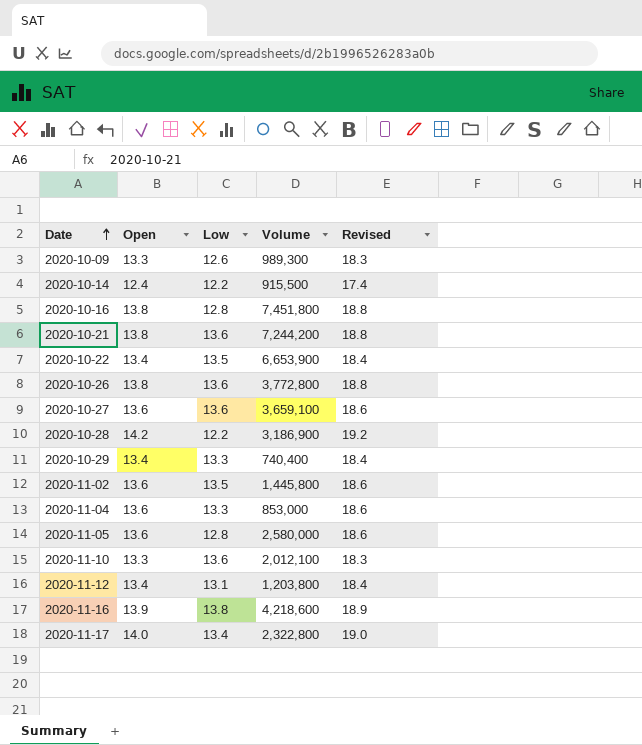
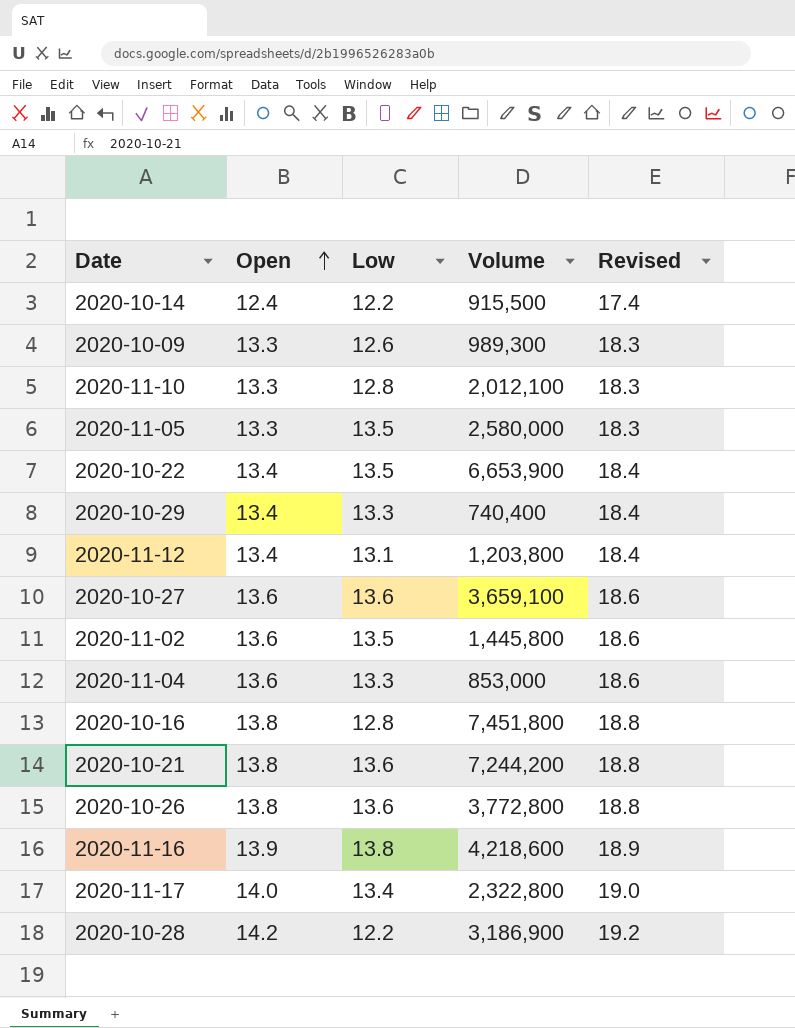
row order: Date ascending -> Open ascending
2020-11-10 | Low: 13.6 -> 12.8
2020-11-05 | Open: 13.6 -> 13.3
2020-11-05 | Low: 12.8 -> 13.5
2020-11-05 | Revised: 18.6 -> 18.3

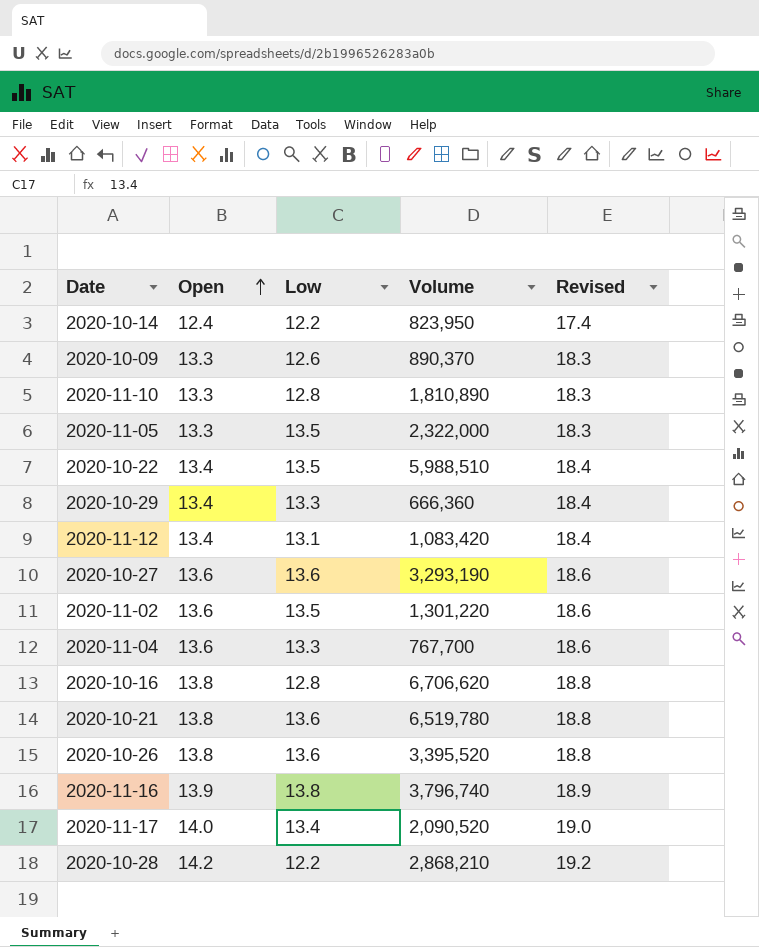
2020-10-14 | Volume: 915,500 -> 823,950
2020-10-09 | Volume: 989,300 -> 890,370
2020-11-10 | Volume: 2,012,100 -> 1,810,890
2020-11-05 | Volume: 2,580,000 -> 2,322,000
2020-10-22 | Volume: 6,653,900 -> 5,988,510
2020-10-29 | Volume: 740,400 -> 666,360
2020-11-12 | Volume: 1,203,800 -> 1,083,420
2020-10-27 | Volume: 3,659,100 -> 3,293,190
2020-11-02 | Volume: 1,445,800 -> 1,301,220
2020-11-04 | Volume: 853,000 -> 767,700
2020-10-16 | Volume: 7,451,800 -> 6,706,620
2020-10-21 | Volume: 7,244,200 -> 6,519,780
2020-10-26 | Volume: 3,772,800 -> 3,395,520
2020-11-16 | Volume: 4,218,600 -> 3,796,740
2020-11-17 | Volume: 2,322,800 -> 2,090,520
2020-10-28 | Volume: 3,186,900 -> 2,868,210

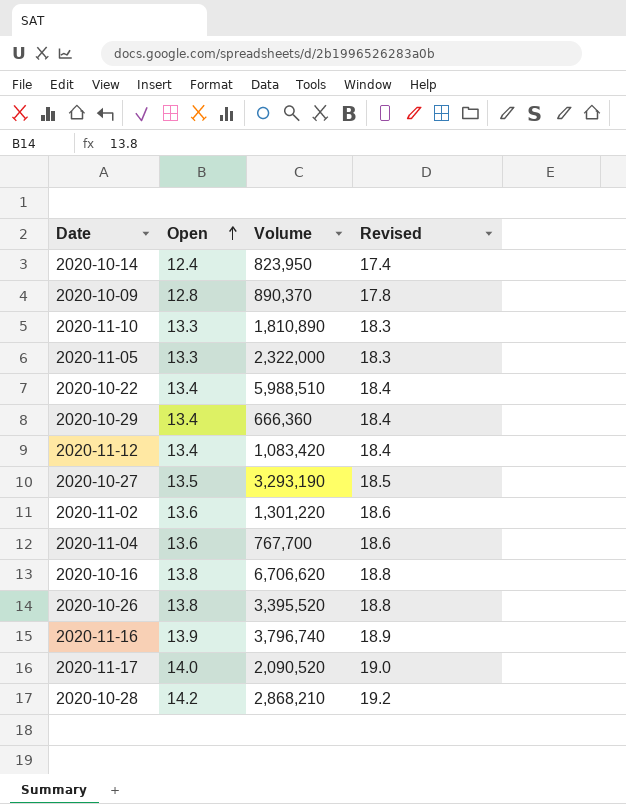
column Low | position: 3 -> none
row 2020-10-21: 13.8 | 13.6 | 6,519,780 | 18.8 -> none
2020-10-09 | Open: 13.3 -> 12.8
2020-10-09 | Revised: 18.3 -> 17.8
2020-10-27 | Open: 13.6 -> 13.5
2020-10-27 | Revised: 18.6 -> 18.5

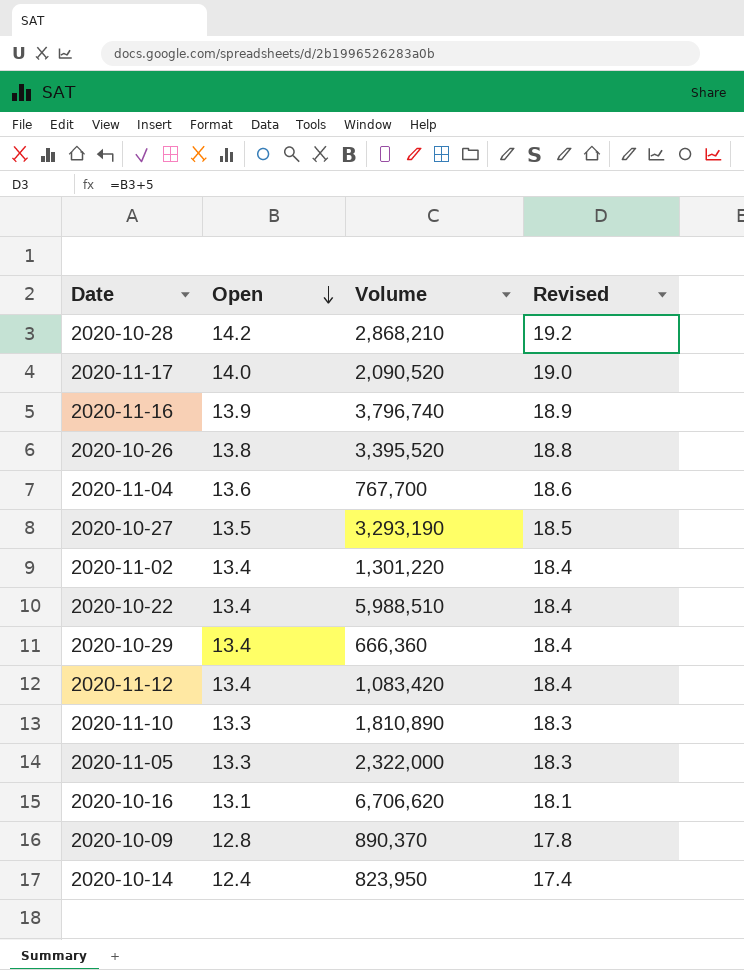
row order: Open ascending -> Open descending
2020-11-02 | Open: 13.6 -> 13.4
2020-11-02 | Revised: 18.6 -> 18.4
2020-10-16 | Open: 13.8 -> 13.1
2020-10-16 | Revised: 18.8 -> 18.1

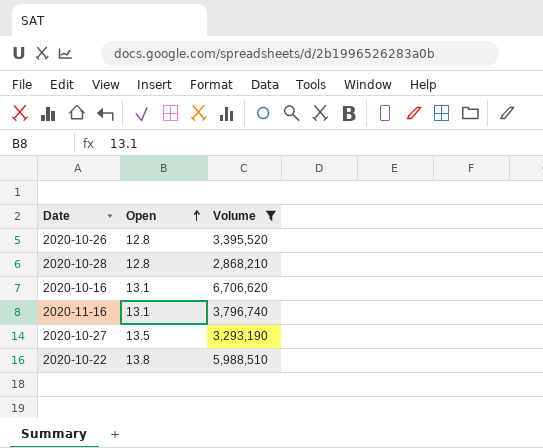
filter: none -> Volume >= 2,868,210
row order: Open descending -> Open ascending
column Revised | formula: [Open] + 5 -> none
2020-10-26 | Open: 13.8 -> 12.8
2020-10-28 | Open: 14.2 -> 12.8
2020-11-16 | Open: 13.9 -> 13.1
2020-10-22 | Open: 13.4 -> 13.8

